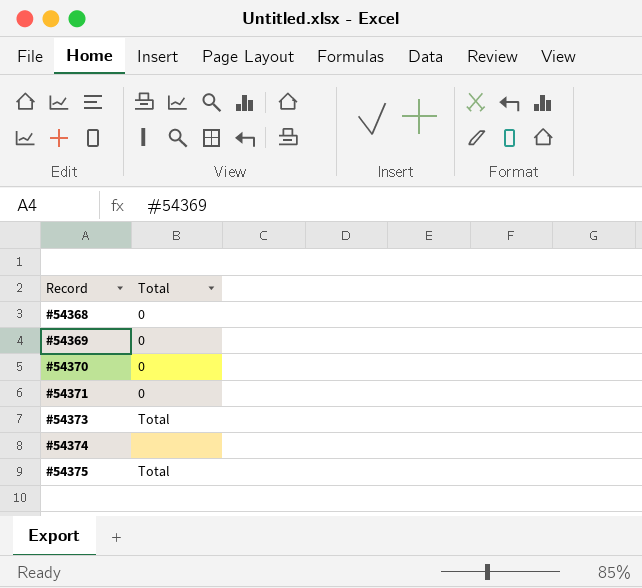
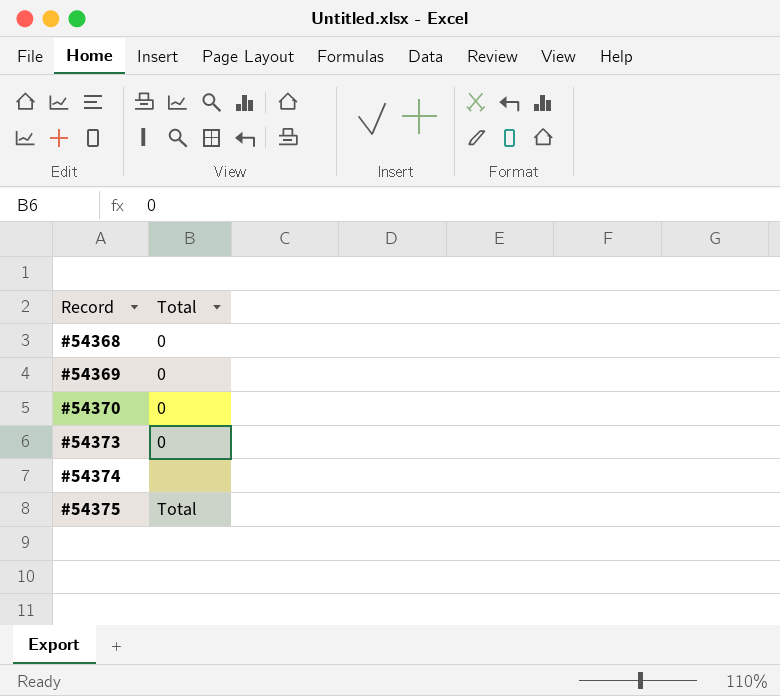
row #54371: 0 -> none
#54373 | Total: Total -> 0

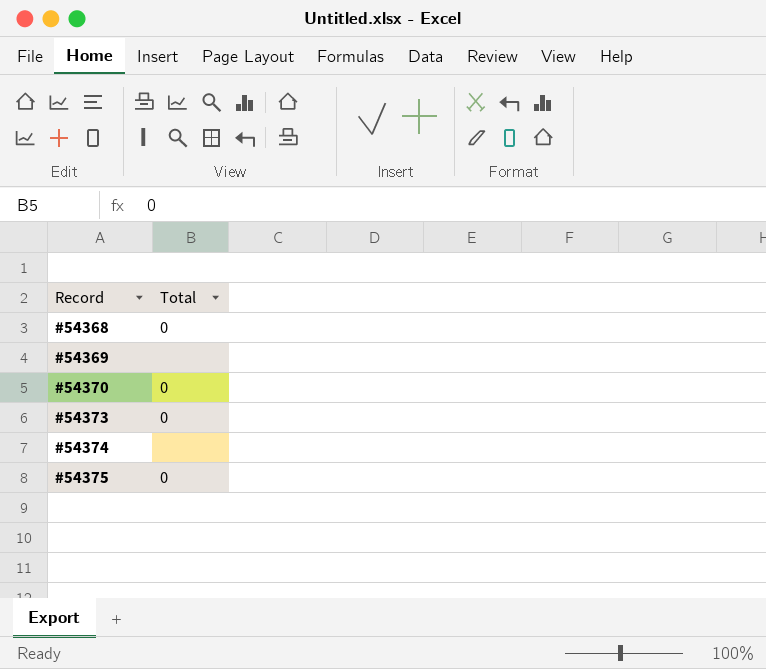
#54369 | Total: 0 -> none
#54375 | Total: Total -> 0

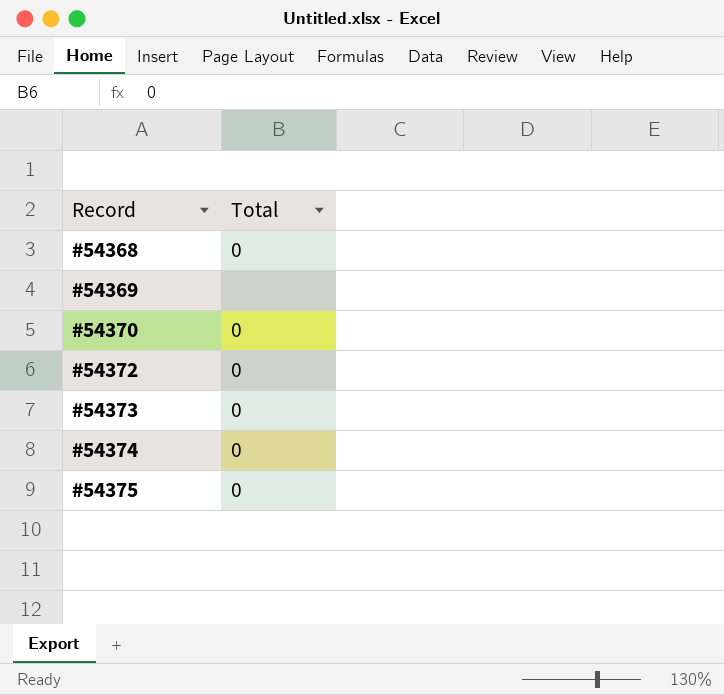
row #54372: none -> 0
#54374 | Total: none -> 0

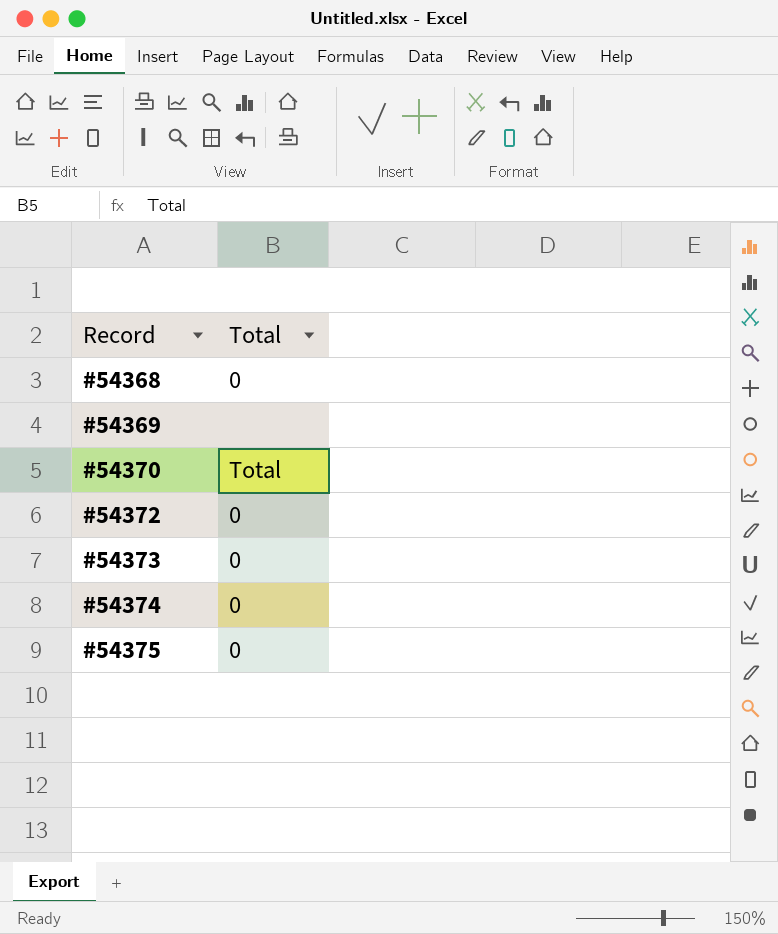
#54370 | Total: 0 -> Total

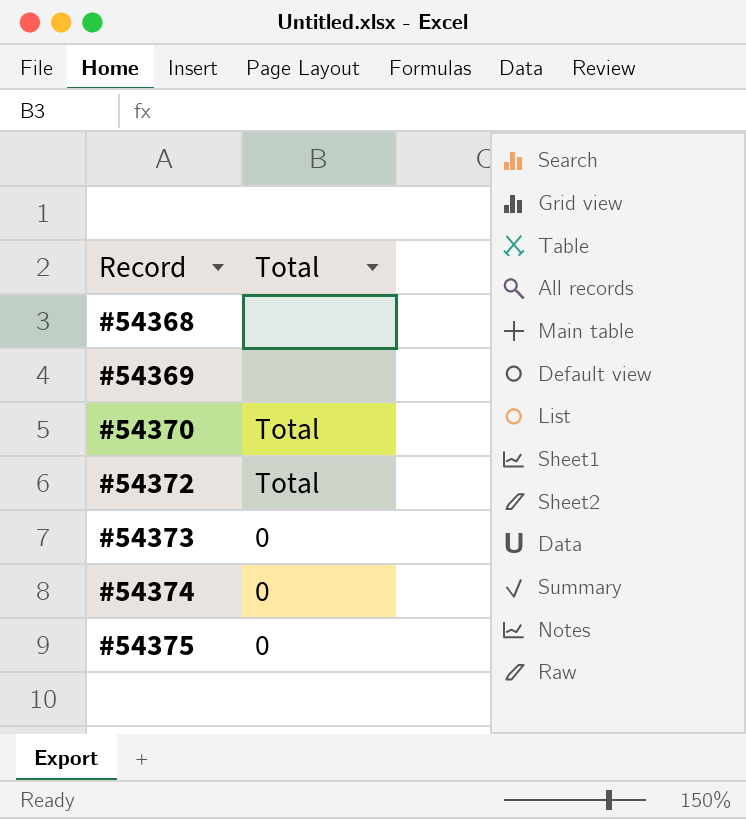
#54368 | Total: 0 -> none
#54372 | Total: 0 -> Total

